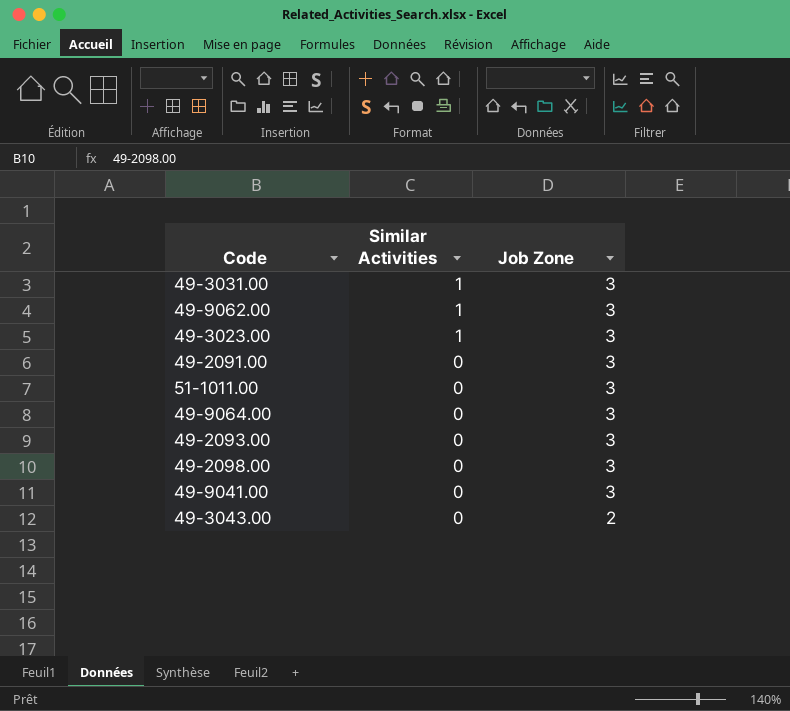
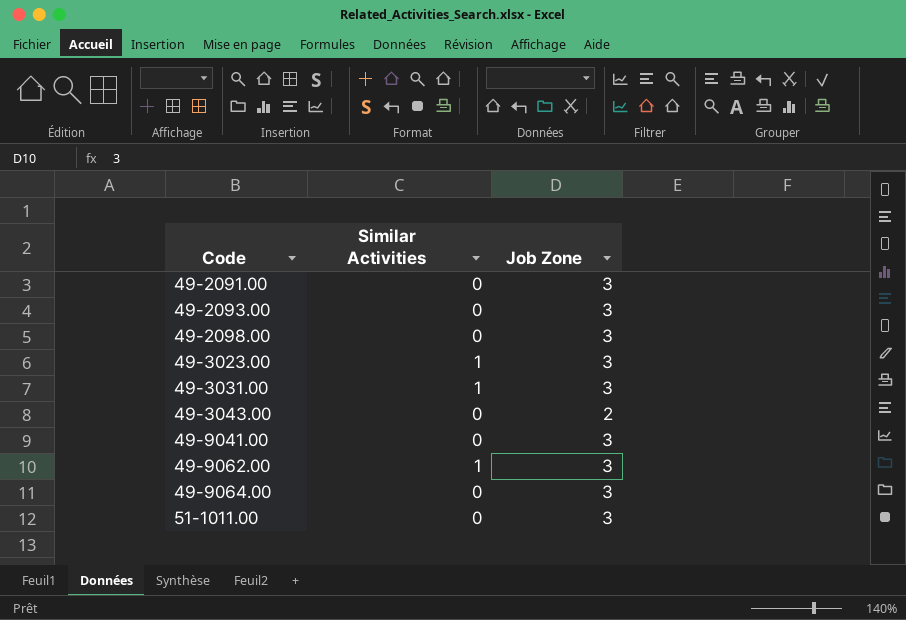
row order: Similar Activities descending -> Code ascending

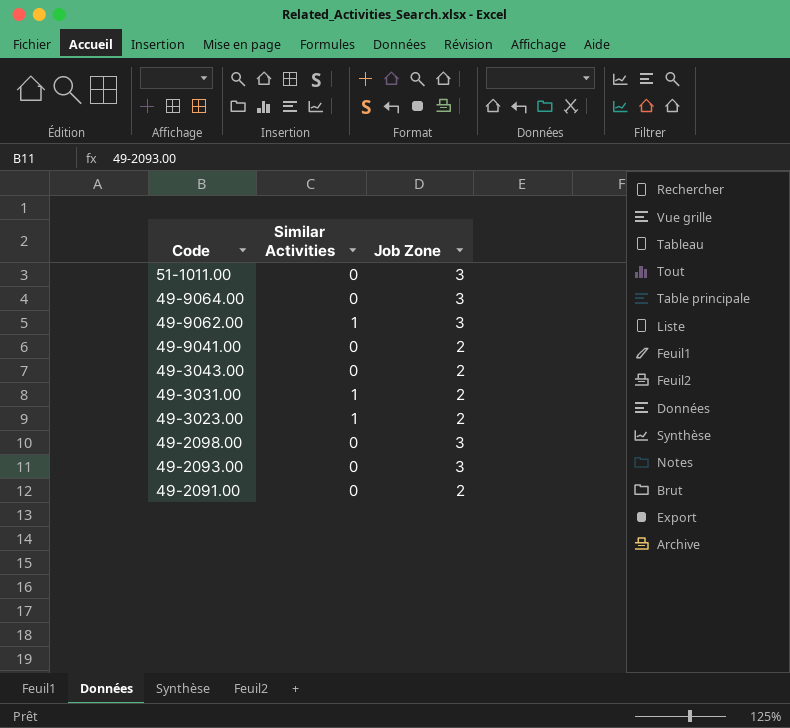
row order: Code ascending -> Code descending
49-9041.00 | Job Zone: 3 -> 2
49-3031.00 | Job Zone: 3 -> 2
49-3023.00 | Job Zone: 3 -> 2
49-2091.00 | Job Zone: 3 -> 2

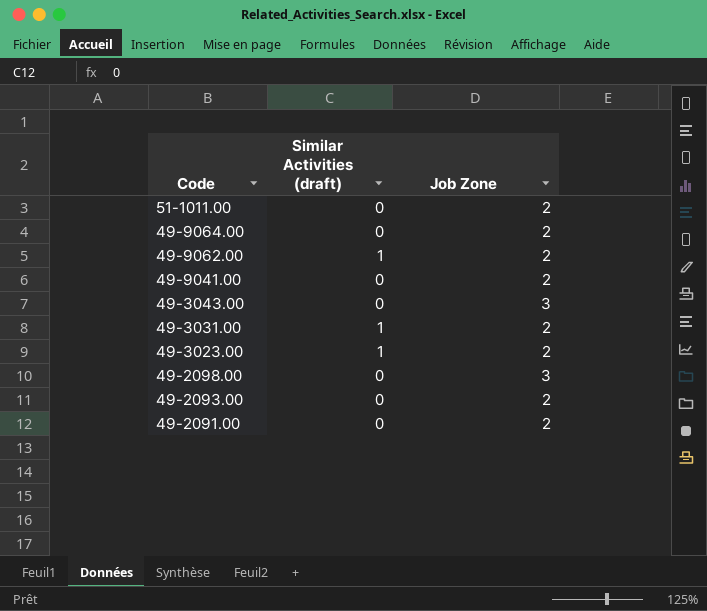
column name: Similar Activities -> Similar Activities (draft)
51-1011.00 | Job Zone: 3 -> 2
49-9064.00 | Job Zone: 3 -> 2
49-9062.00 | Job Zone: 3 -> 2
49-3043.00 | Job Zone: 2 -> 3
49-2093.00 | Job Zone: 3 -> 2

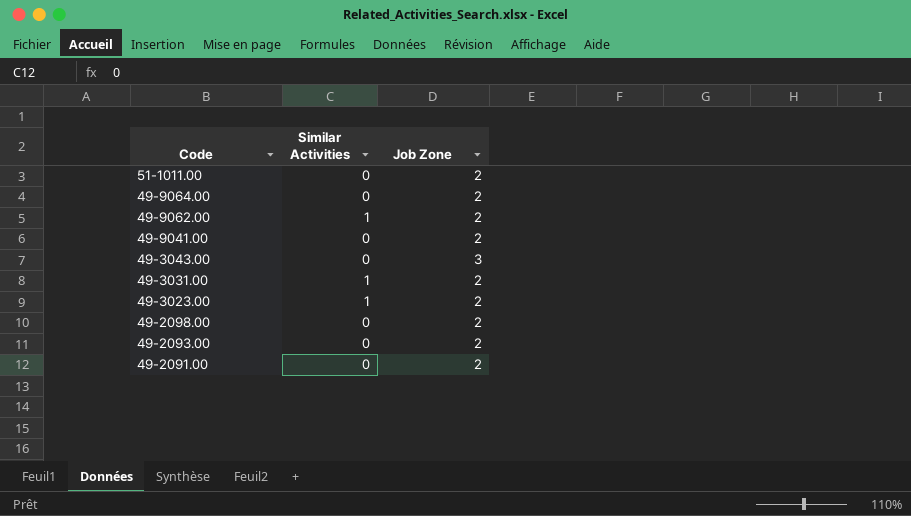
column name: Similar Activities (draft) -> Similar Activities
49-2098.00 | Job Zone: 3 -> 2

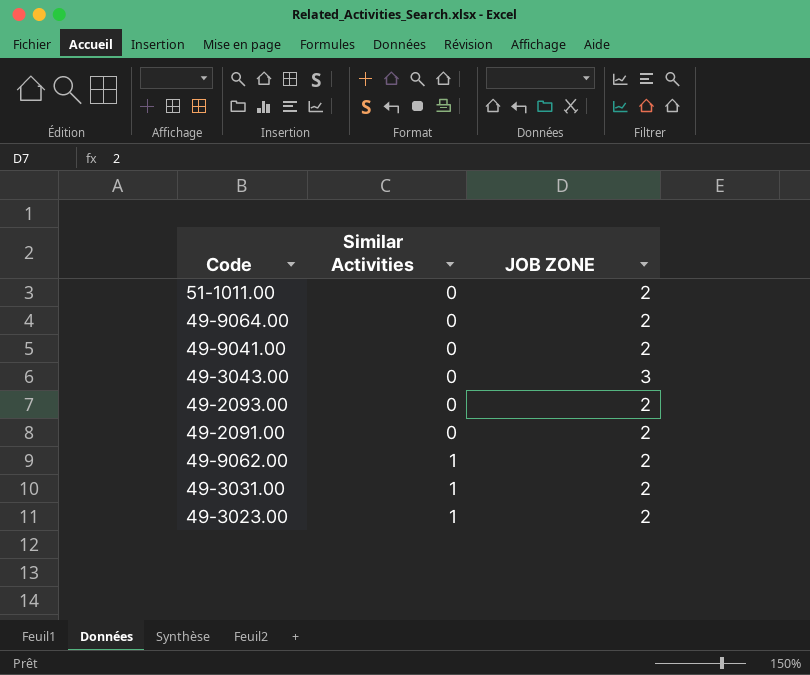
row order: Code descending -> Similar Activities ascending
column name: Job Zone -> JOB ZONE
row 49-2098.00: 0 | 2 -> none

